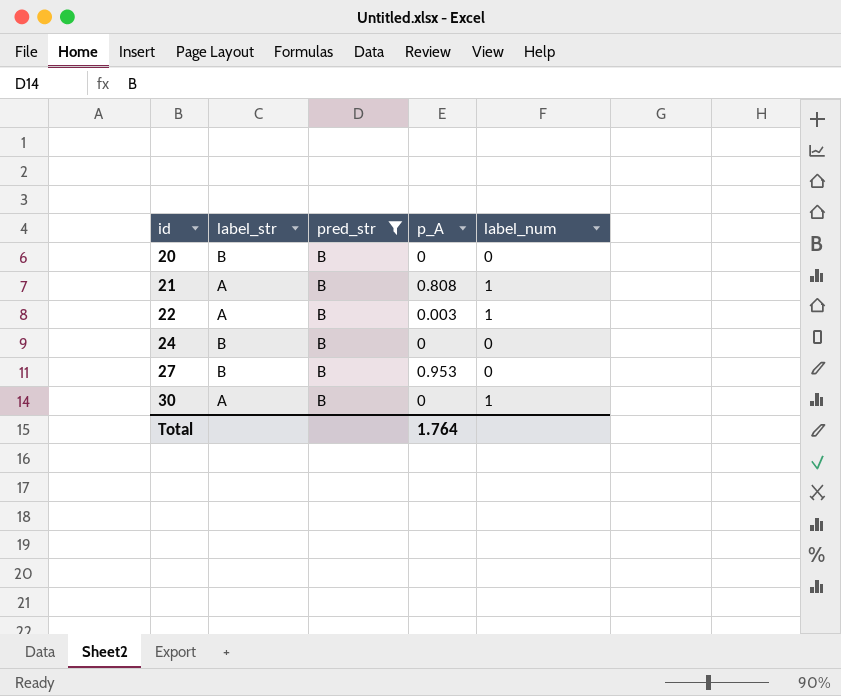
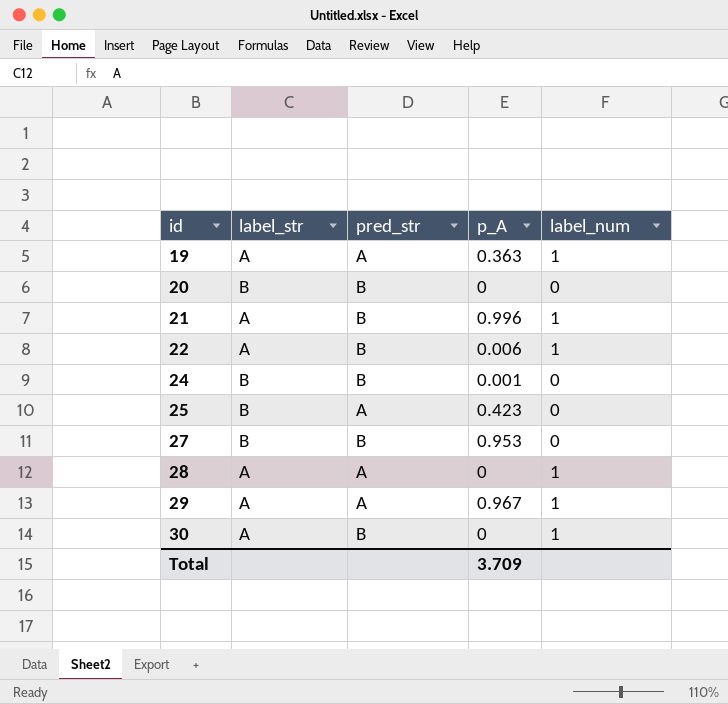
filter: pred_str = B -> none
21 | p_A: 0.808 -> 0.996
22 | p_A: 0.003 -> 0.006
24 | p_A: 0 -> 0.001
Total | p_A: 1.764 -> 3.709

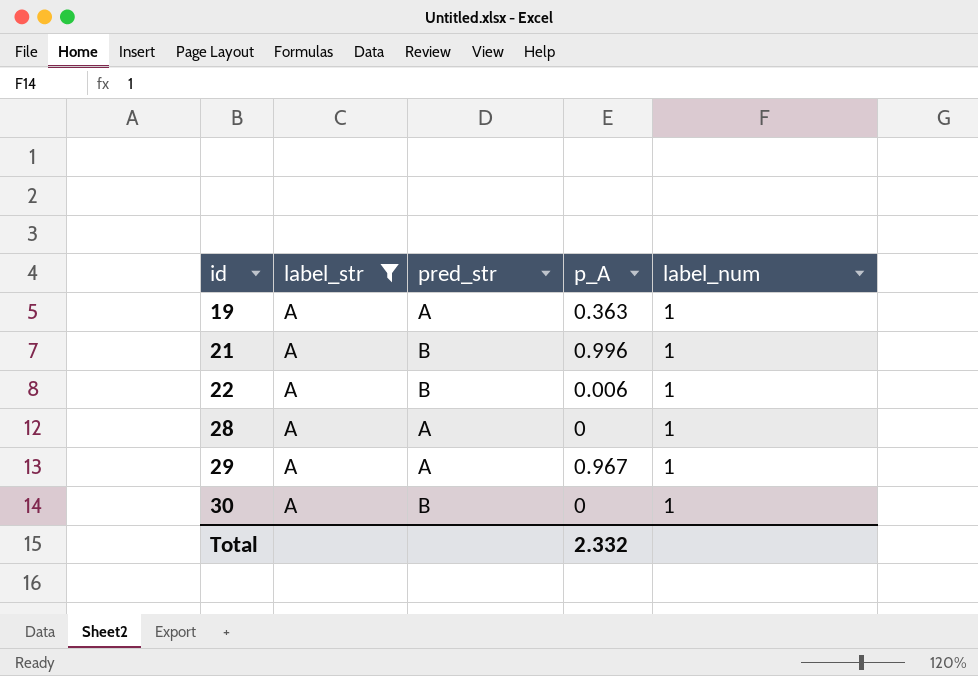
filter: none -> label_str = A
Total | p_A: 3.709 -> 2.332

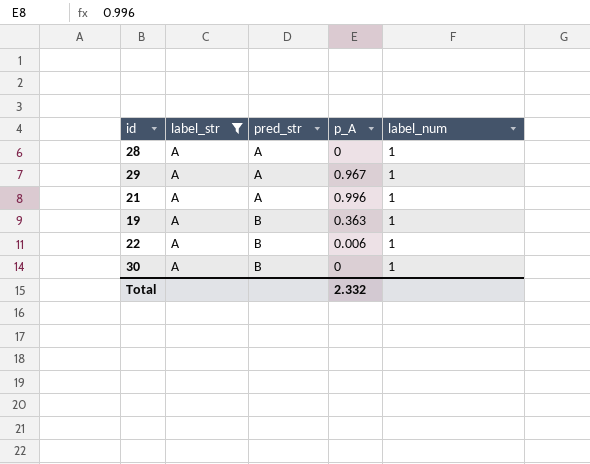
row order: id ascending -> pred_str ascending
21 | pred_str: B -> A
19 | pred_str: A -> B

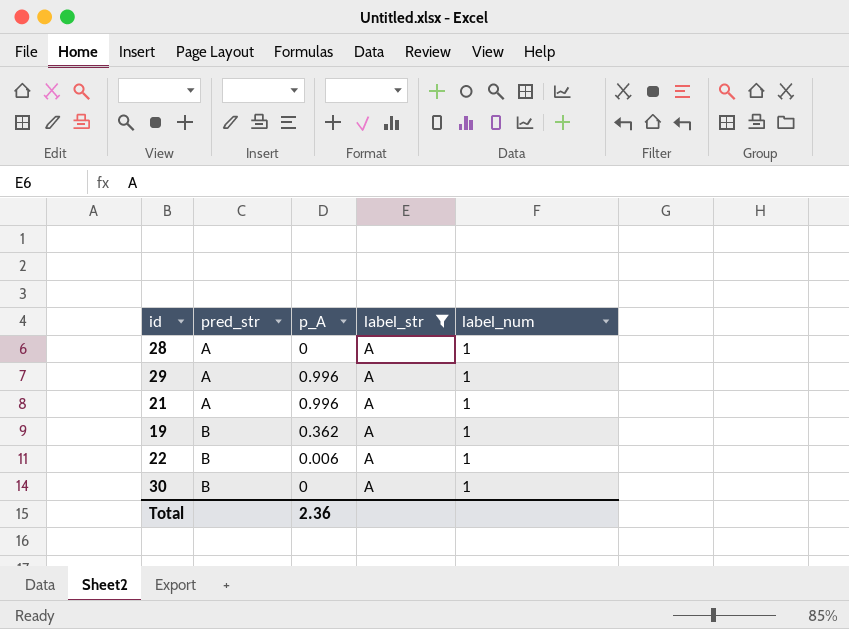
column label_str | position: 2 -> 4
29 | p_A: 0.967 -> 0.996
19 | p_A: 0.363 -> 0.362
Total | p_A: 2.332 -> 2.36

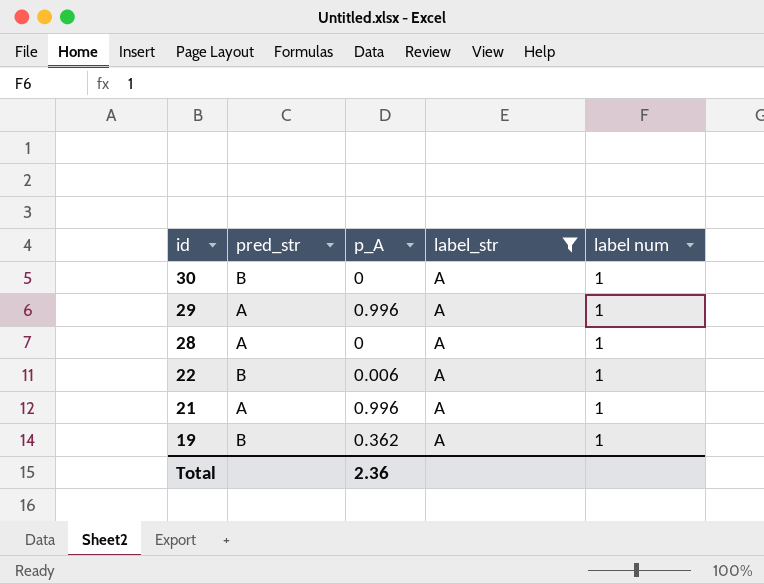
row order: pred_str ascending -> id descending
column name: label_num -> label num

